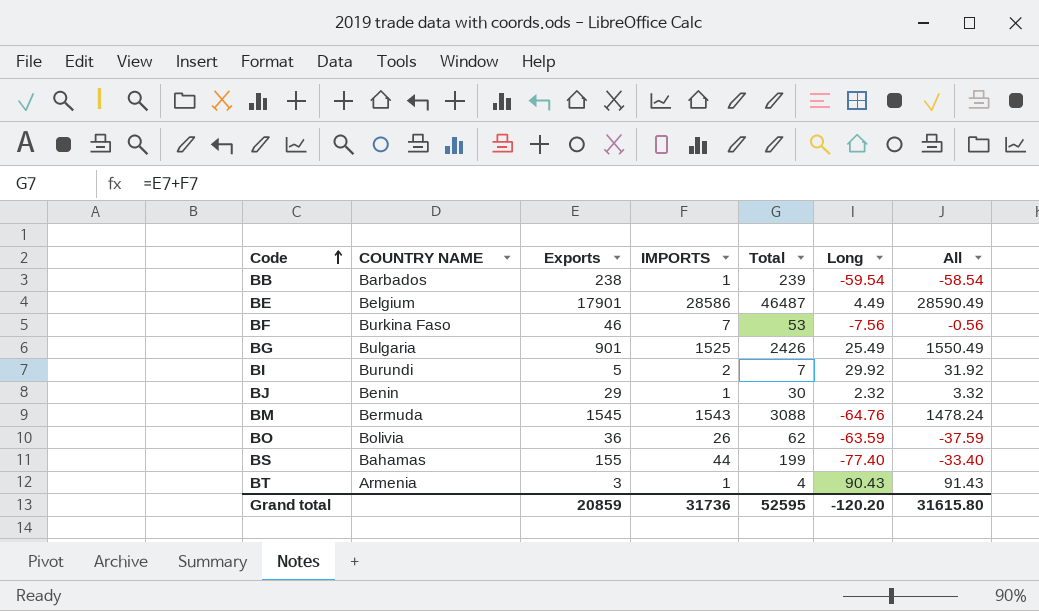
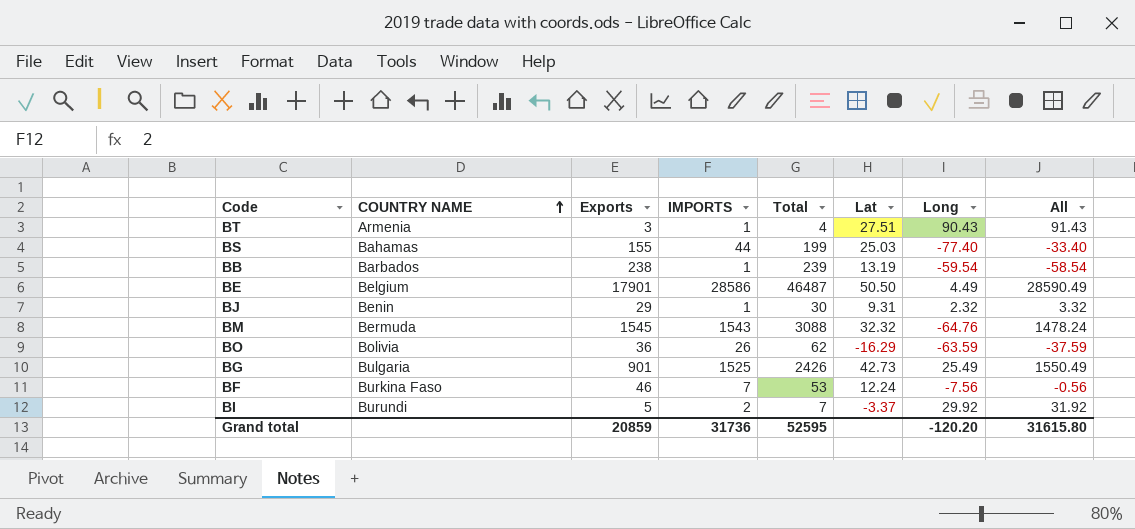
row order: Code ascending -> COUNTRY NAME ascending
column Lat | position: none -> 6

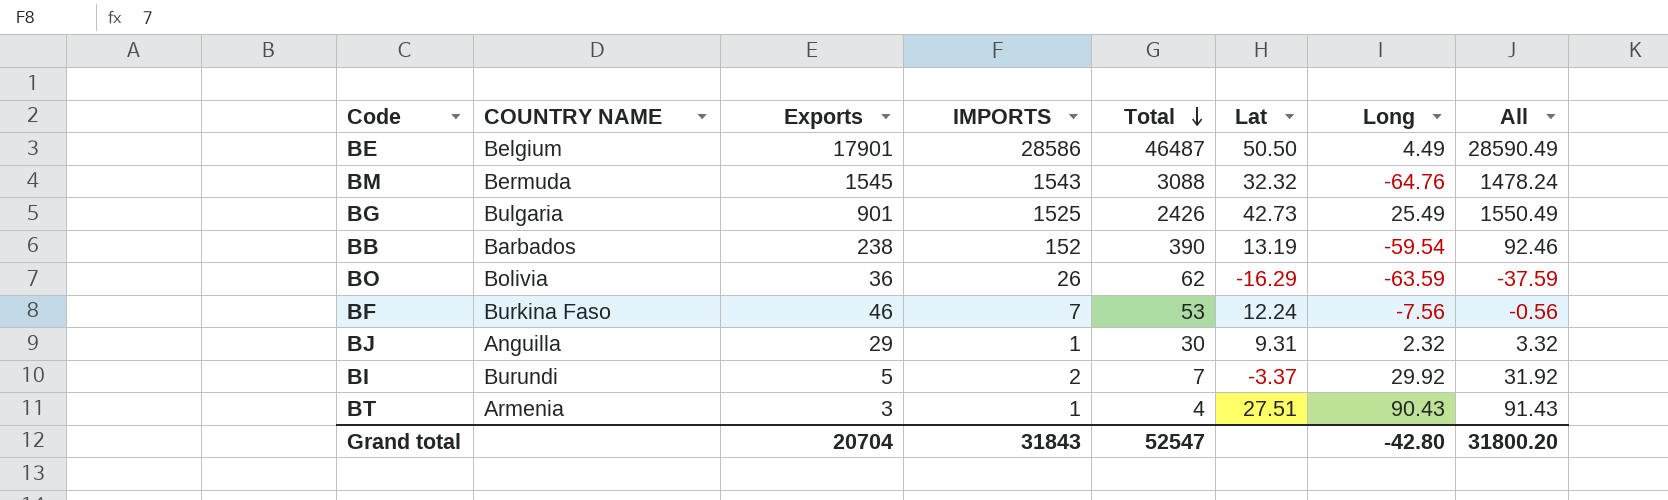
row order: COUNTRY NAME ascending -> Total descending
row BS: Bahamas | 155 | 44 | 199 | 25.03 | -77.40 | -33.40 -> none
BB | IMPORTS: 1 -> 152
BB | Total: 239 -> 390
BB | All: -58.54 -> 92.46
BJ | COUNTRY NAME: Benin -> Anguilla
Grand total | Exports: 20859 -> 20704
Grand total | IMPORTS: 31736 -> 31843
Grand total | Total: 52595 -> 52547
Grand total | Long: -120.20 -> -42.80
Grand total | All: 31615.80 -> 31800.20

